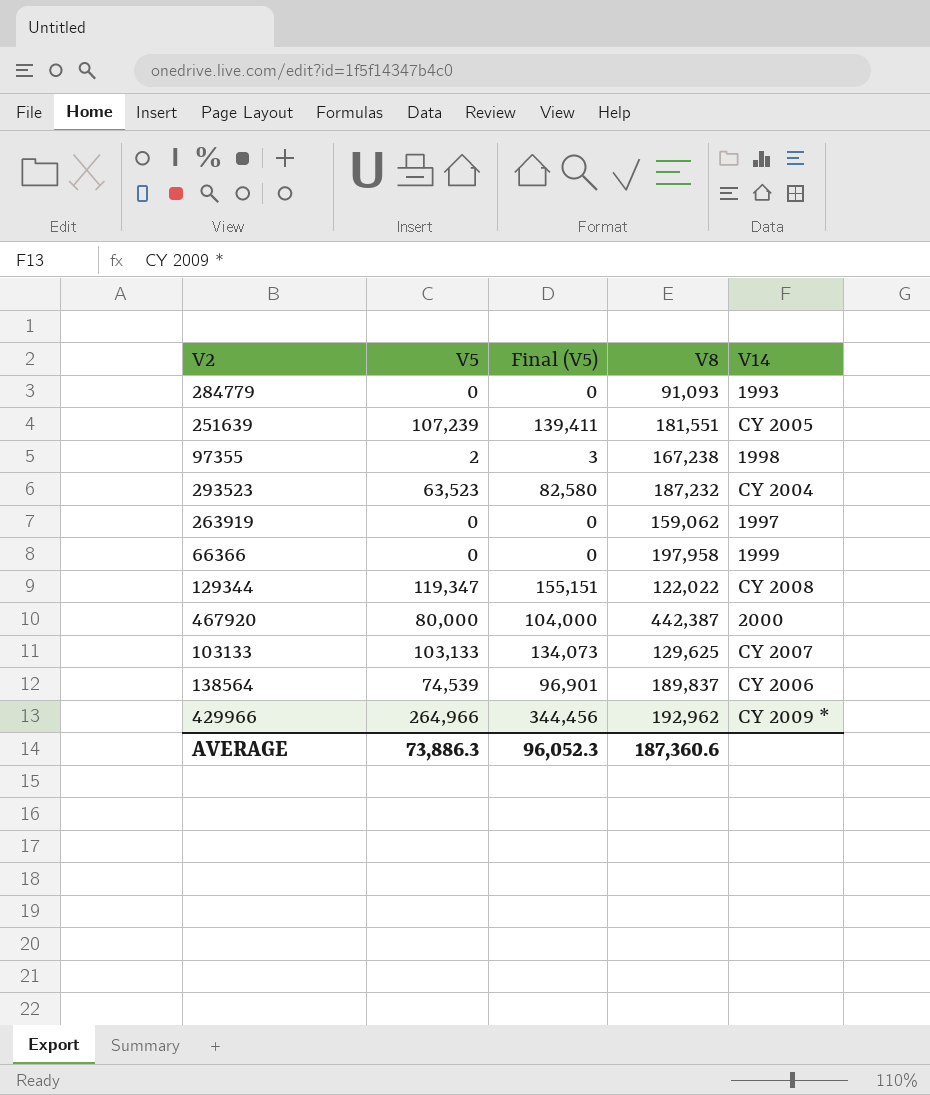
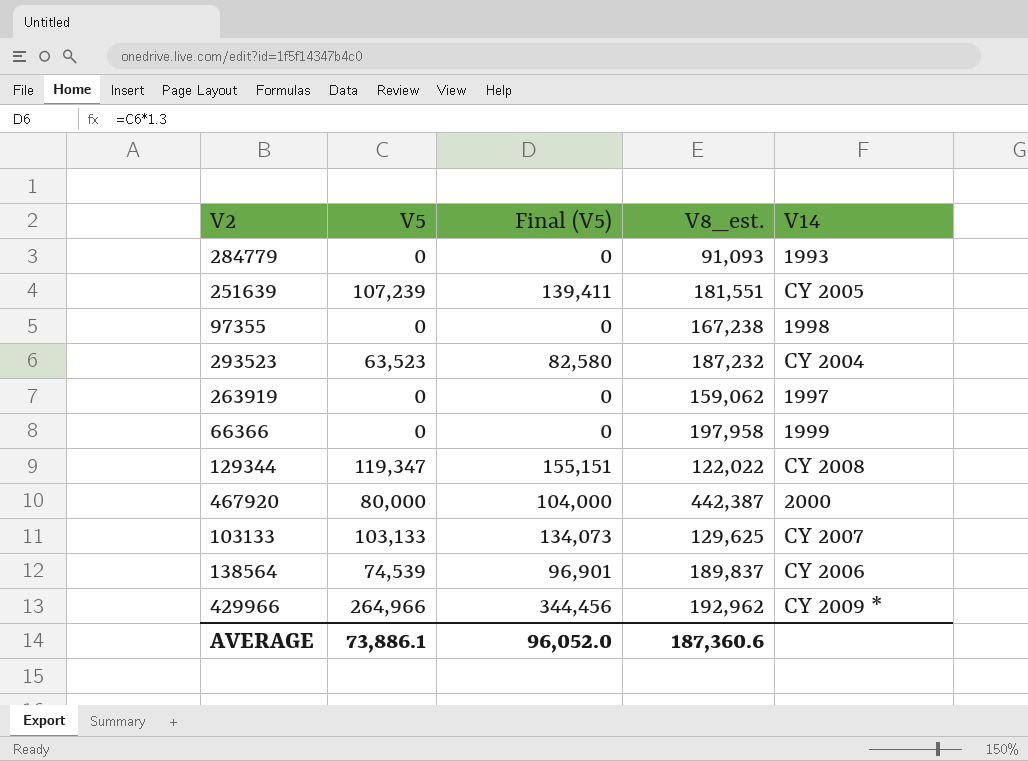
column name: V8 -> V8_est.
97355 | V5: 2 -> 0
97355 | Final (V5): 3 -> 0
AVERAGE | V5: 73,886.3 -> 73,886.1
AVERAGE | Final (V5): 96,052.3 -> 96,052.0

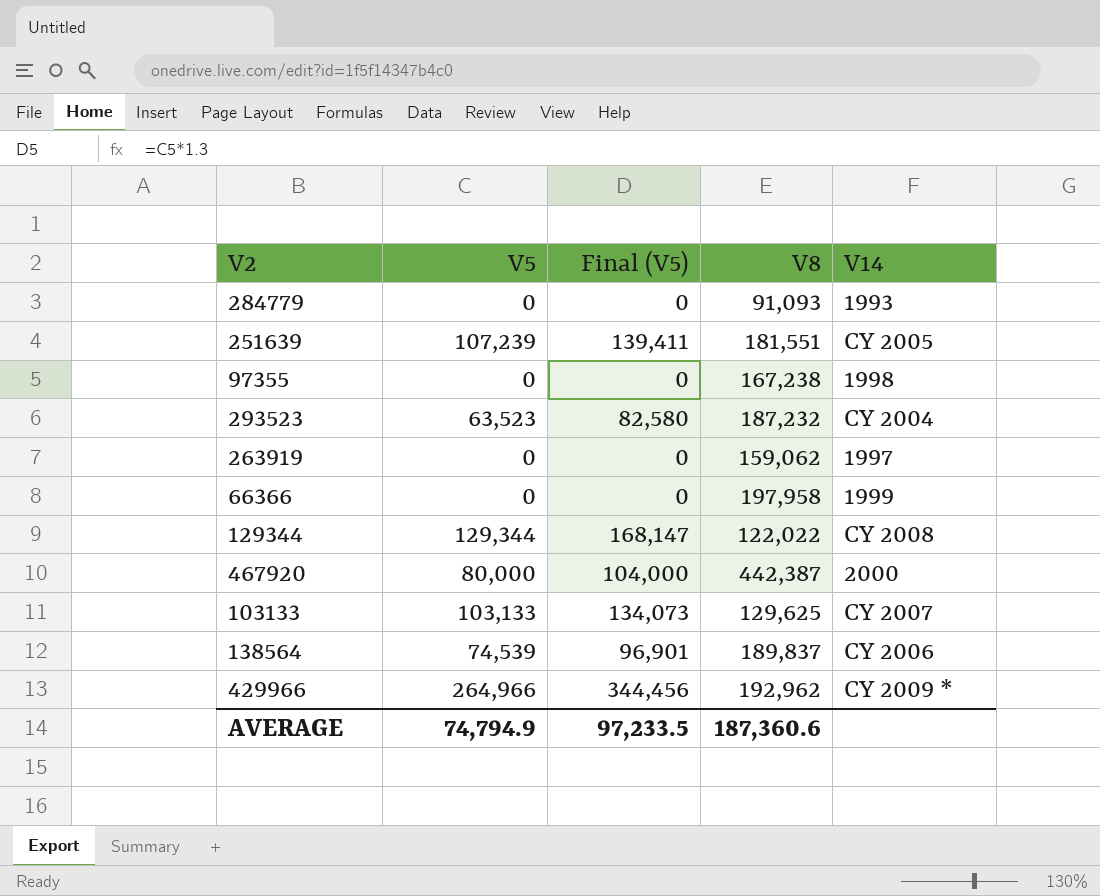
column name: V8_est. -> V8
129344 | V5: 119,347 -> 129,344
129344 | Final (V5): 155,151 -> 168,147
AVERAGE | V5: 73,886.1 -> 74,794.9
AVERAGE | Final (V5): 96,052.0 -> 97,233.5

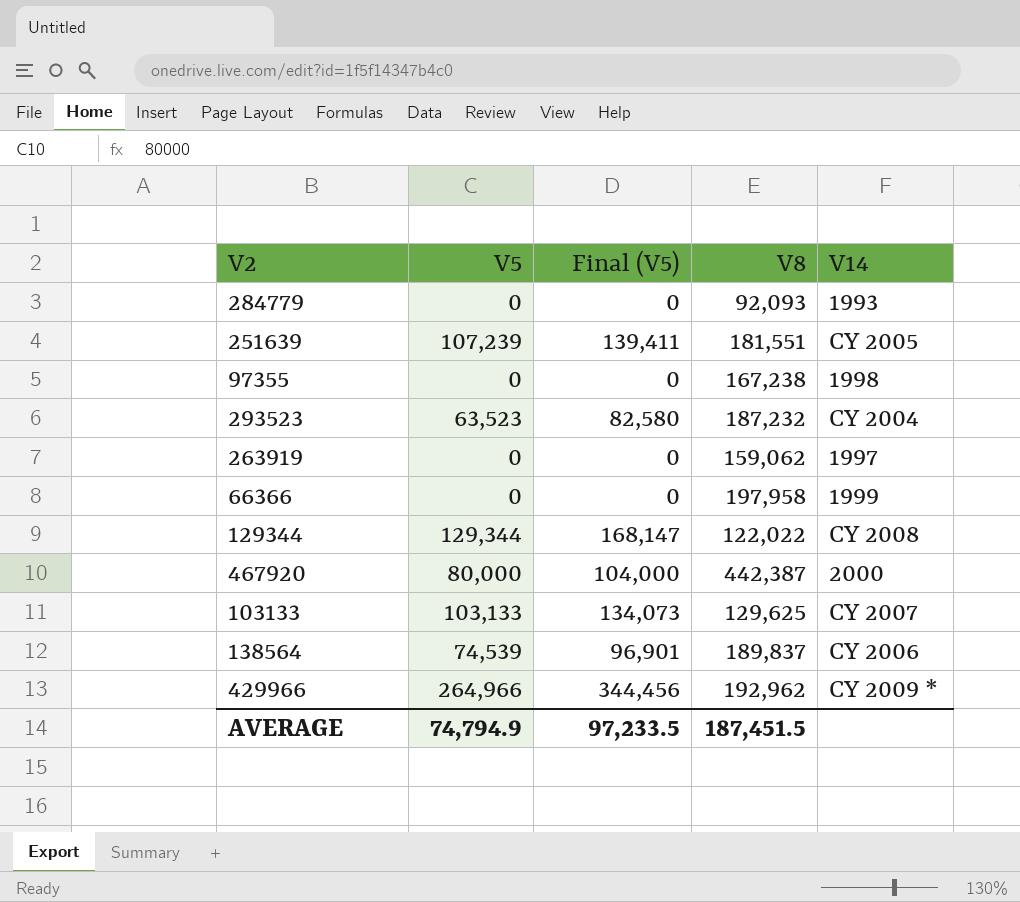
284779 | V8: 91,093 -> 92,093
AVERAGE | V8: 187,360.6 -> 187,451.5

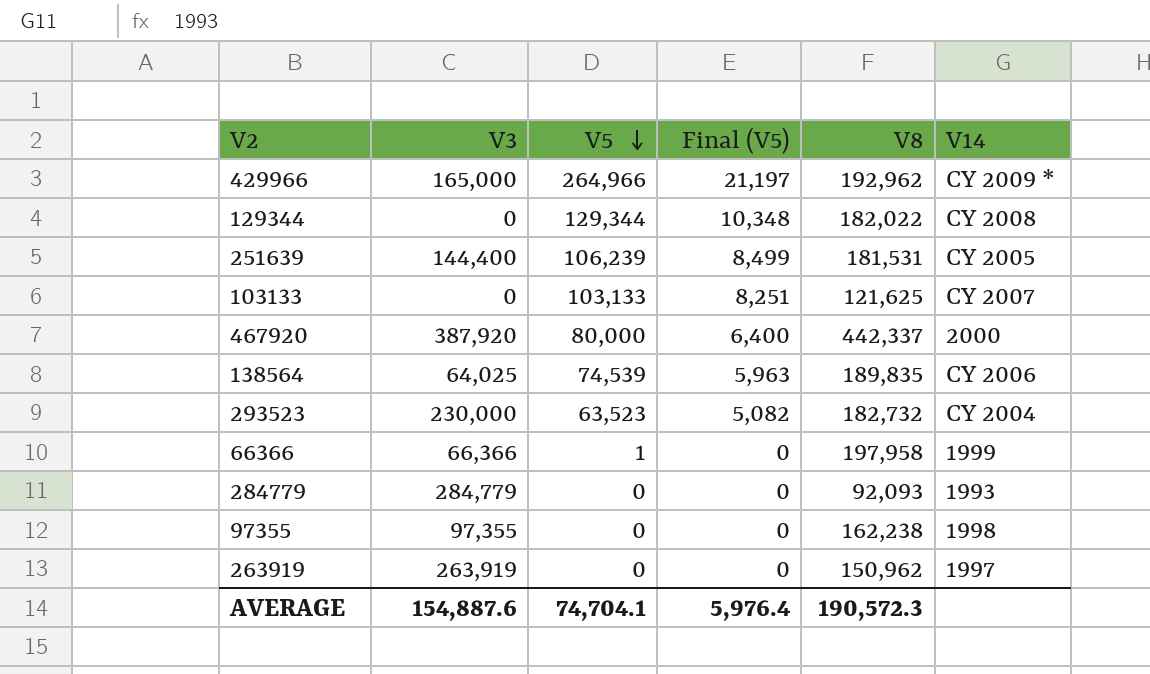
row order: none -> V5 descending
column V3 | position: none -> 2
column Final (V5) | formula: [V5] * 1.3 -> [V5] * 0.08
129344 | V8: 122,022 -> 182,022
251639 | V5: 107,239 -> 106,239
251639 | V8: 181,551 -> 181,531
103133 | V8: 129,625 -> 121,625
467920 | V8: 442,387 -> 442,337
138564 | V8: 189,837 -> 189,835
293523 | V8: 187,232 -> 182,732
66366 | V5: 0 -> 1
97355 | V8: 167,238 -> 162,238
263919 | V8: 159,062 -> 150,962
AVERAGE | V5: 74,794.9 -> 74,704.1
AVERAGE | Final (V5): 97,233.5 -> 5,976.4
AVERAGE | V8: 187,451.5 -> 190,572.3

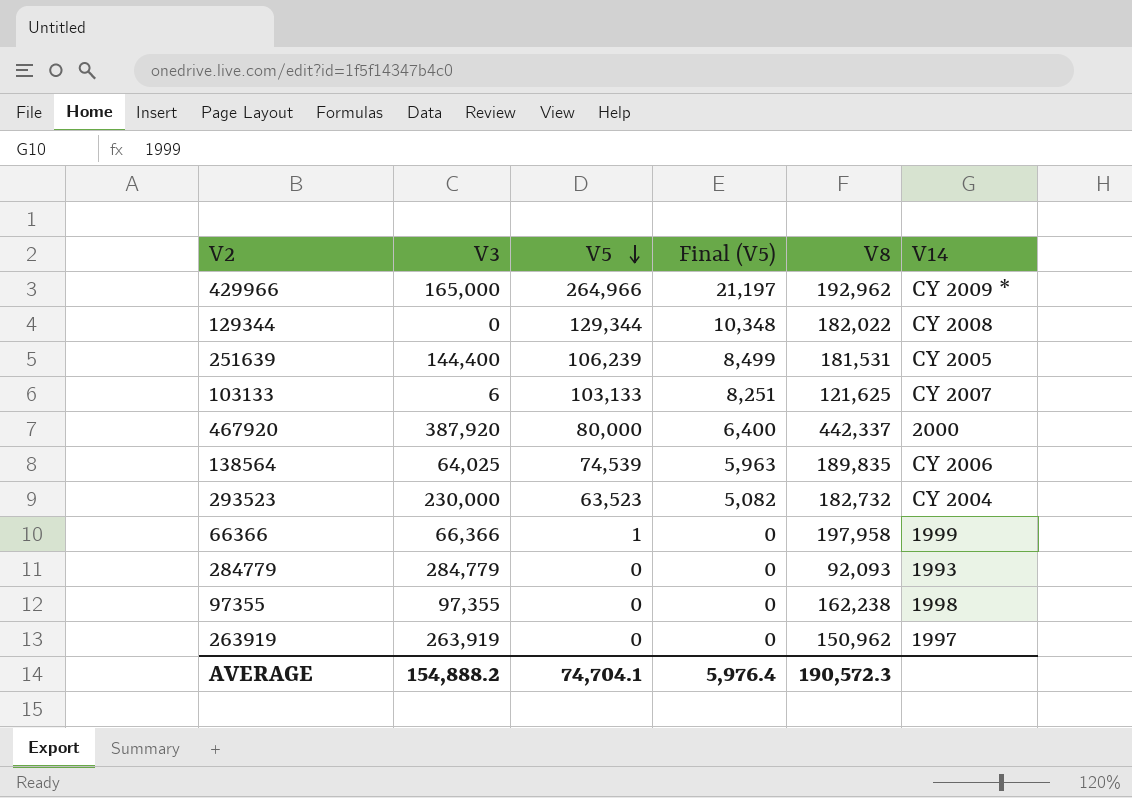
103133 | V3: 0 -> 6
AVERAGE | V3: 154,887.6 -> 154,888.2

